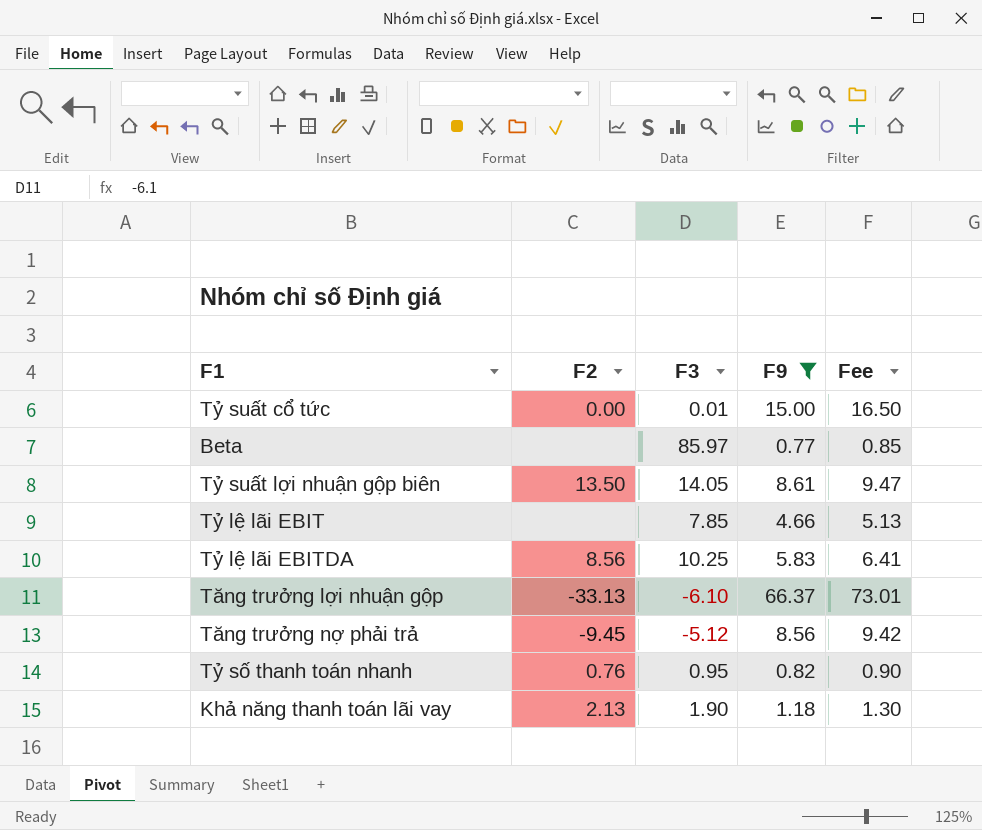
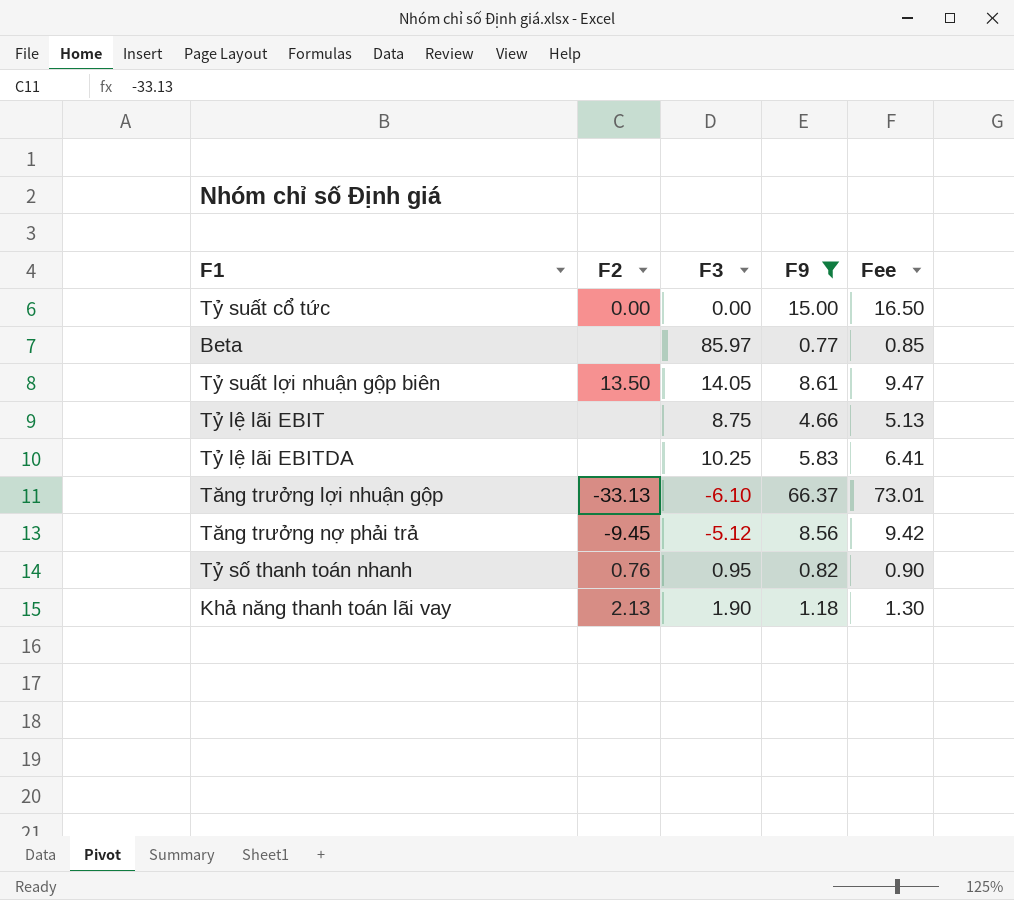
Tỷ suất cổ tức | F3: 0.01 -> 0.00
Tỷ lệ lãi EBIT | F3: 7.85 -> 8.75
Tỷ lệ lãi EBITDA | F2: 8.56 -> none

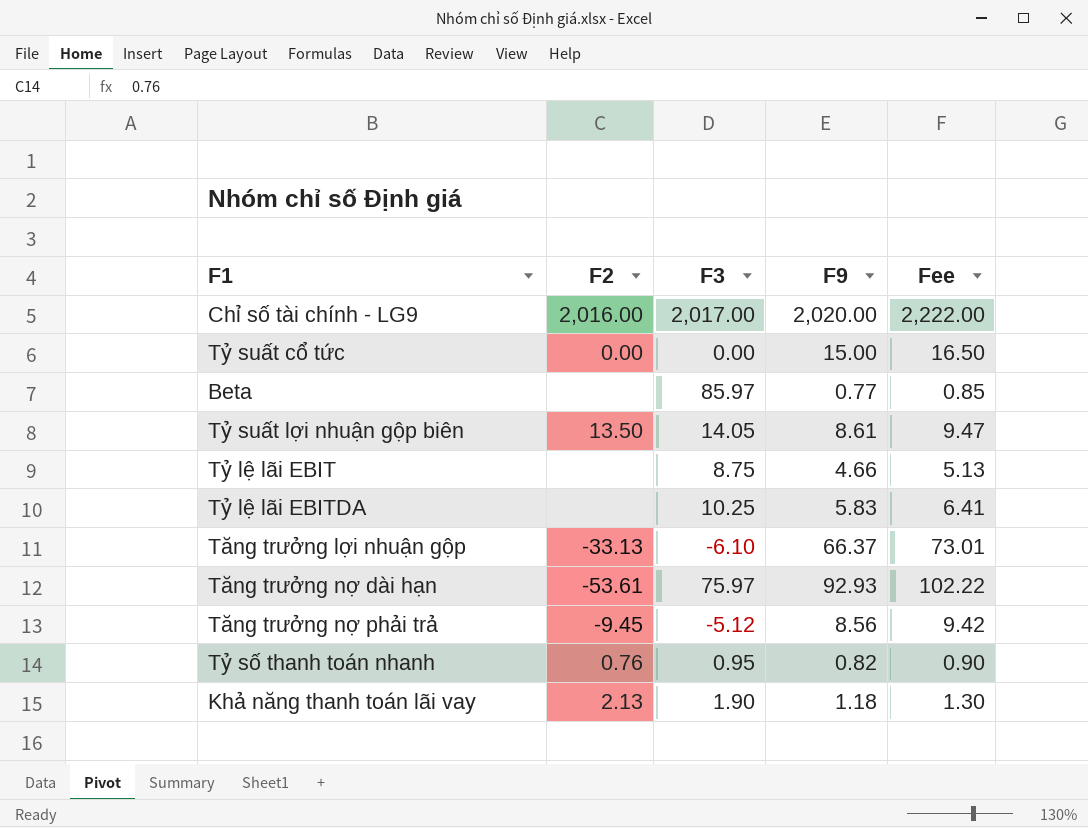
filter: F9 <= 66.37 -> none

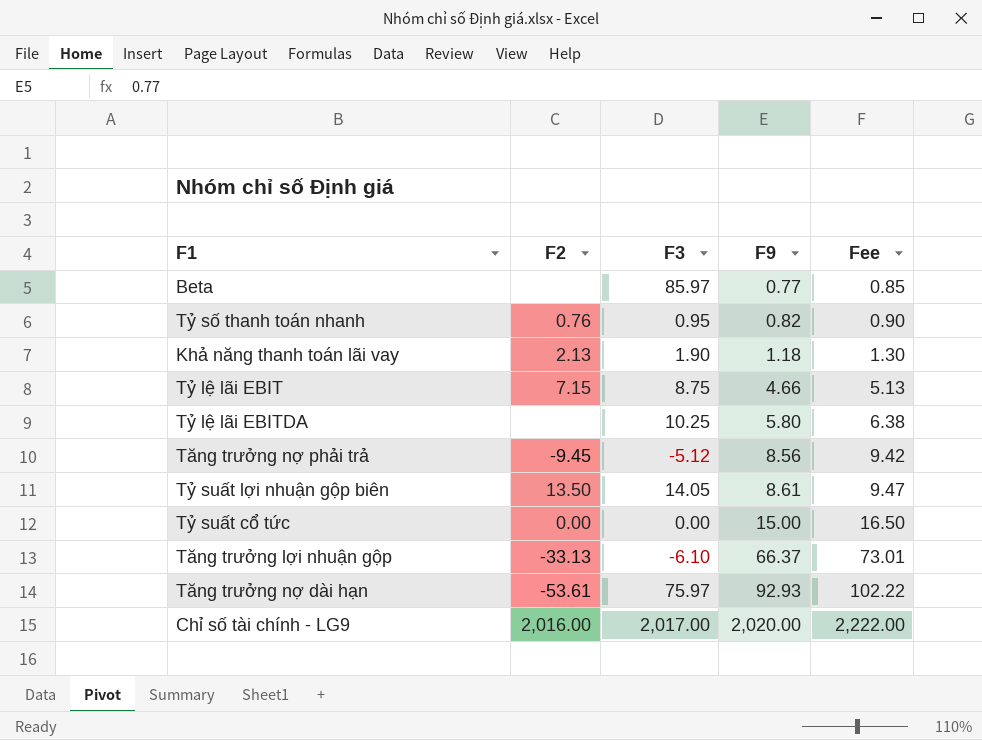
row order: none -> F9 ascending
Tỷ lệ lãi EBIT | F2: none -> 7.15
Tỷ lệ lãi EBITDA | F9: 5.83 -> 5.80
Tỷ lệ lãi EBITDA | Fee: 6.41 -> 6.38

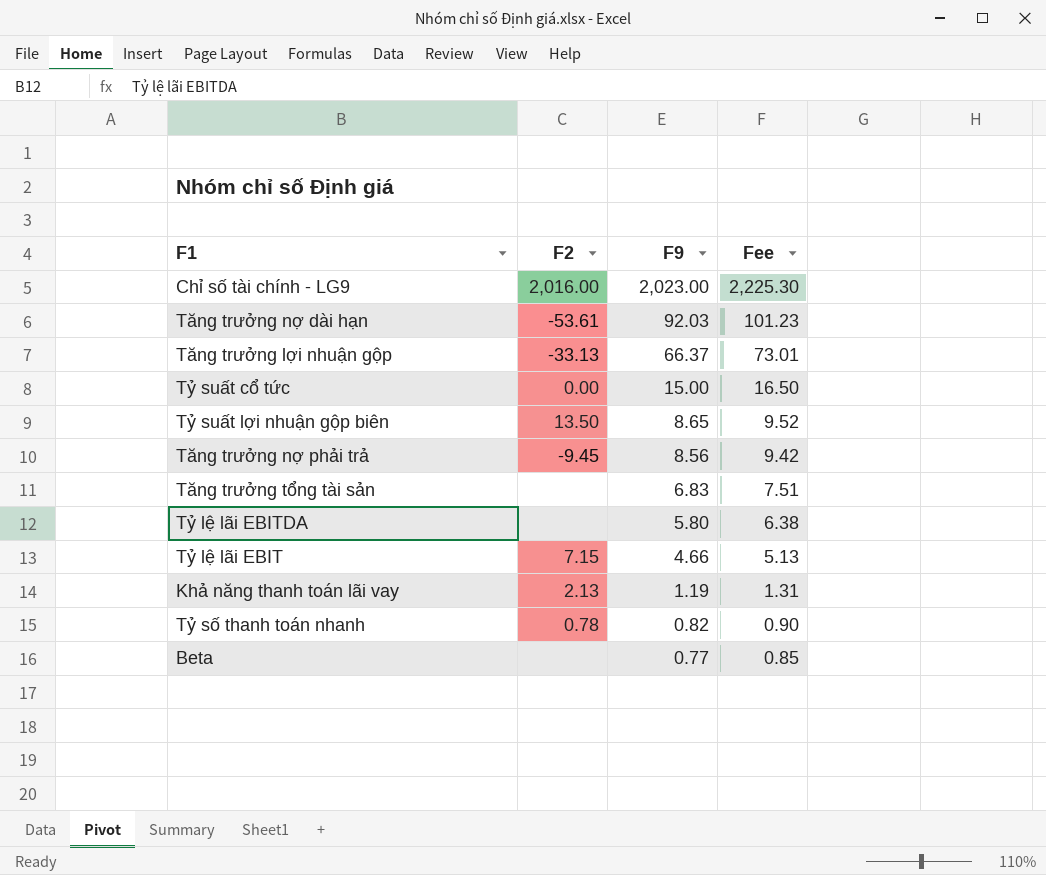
row order: F9 ascending -> F9 descending
column F3 | position: 3 -> none
Chỉ số tài chính - LG9 | F9: 2,020.00 -> 2,023.00
Chỉ số tài chính - LG9 | Fee: 2,222.00 -> 2,225.30
Tăng trưởng nợ dài hạn | F9: 92.93 -> 92.03
Tăng trưởng nợ dài hạn | Fee: 102.22 -> 101.23
Tỷ suất lợi nhuận gộp biên | F9: 8.61 -> 8.65
Tỷ suất lợi nhuận gộp biên | Fee: 9.47 -> 9.52
row Tăng trưởng tổng tài sản: none -> none | 6.83 | 7.51
Khả năng thanh toán lãi vay | F9: 1.18 -> 1.19
Khả năng thanh toán lãi vay | Fee: 1.30 -> 1.31
Tỷ số thanh toán nhanh | F2: 0.76 -> 0.78

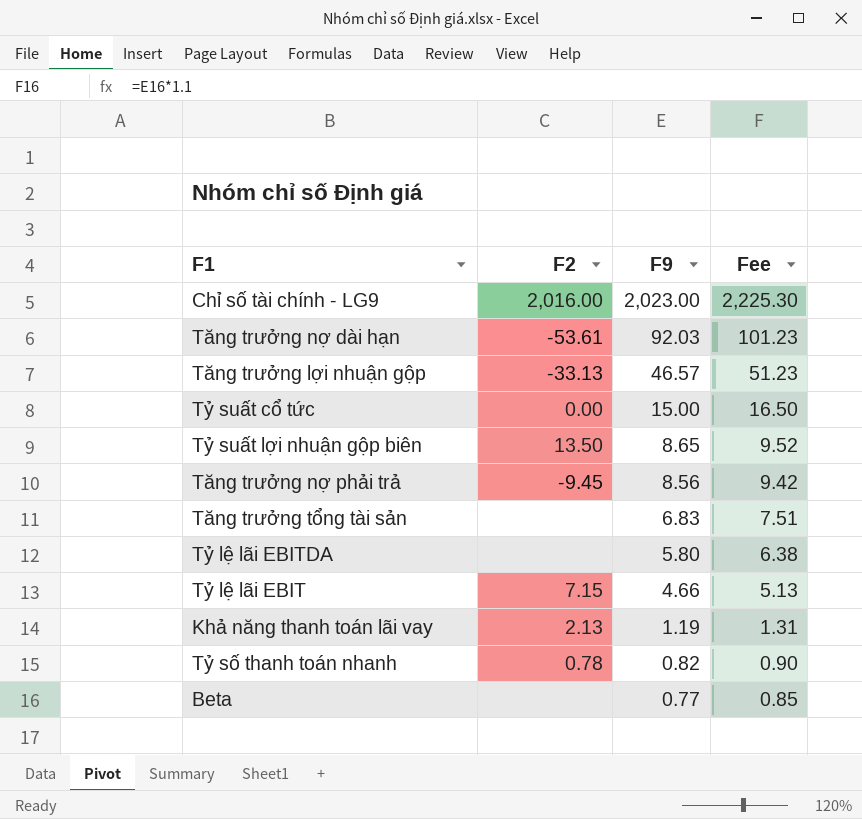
Tăng trưởng lợi nhuận gộp | F9: 66.37 -> 46.57
Tăng trưởng lợi nhuận gộp | Fee: 73.01 -> 51.23

